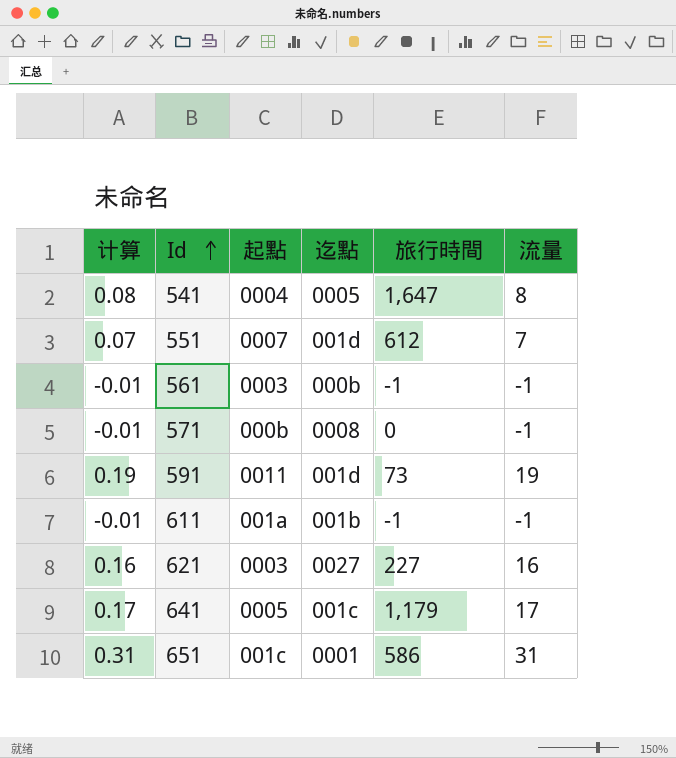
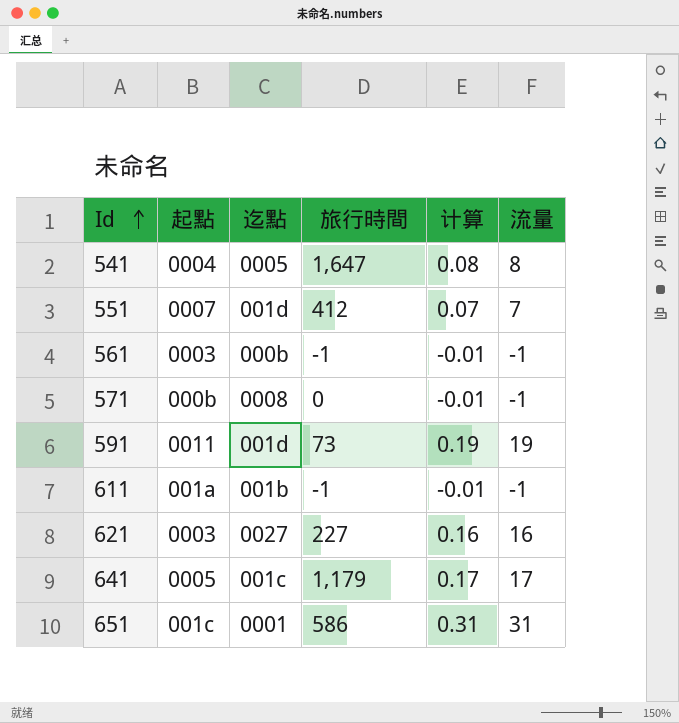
column 计算 | position: 1 -> 5
551 | 旅行時間: 612 -> 412

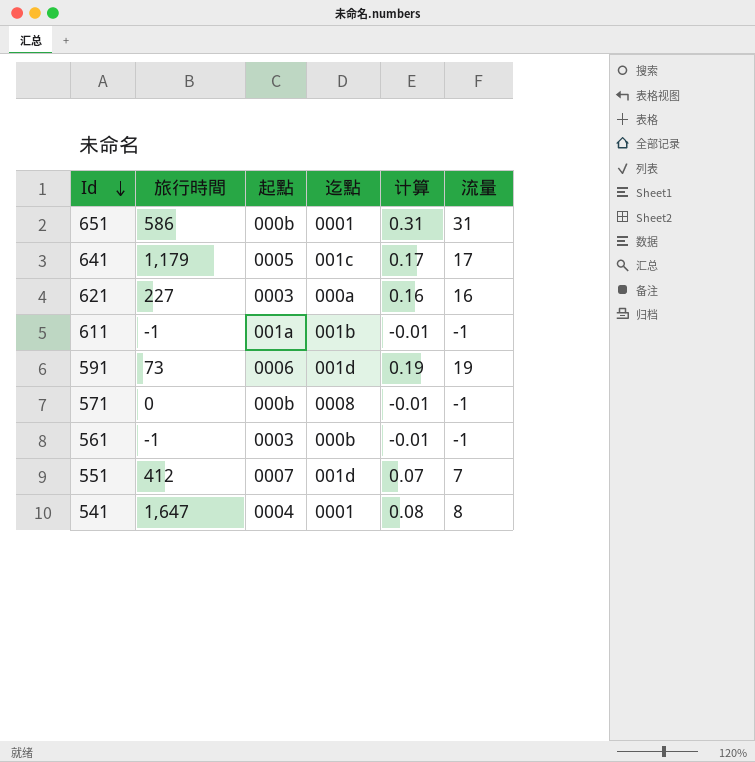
row order: Id ascending -> Id descending
column 旅行時間 | position: 4 -> 2
651 | 起點: 001c -> 000b
621 | 迄點: 0027 -> 000a
591 | 起點: 0011 -> 0006
541 | 迄點: 0005 -> 0001

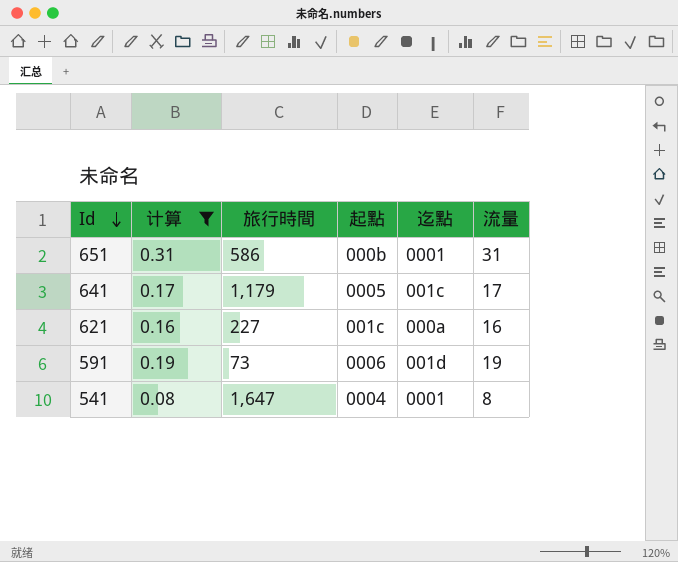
filter: none -> 计算 >= 0.08
column 计算 | position: 5 -> 2
621 | 起點: 0003 -> 001c

